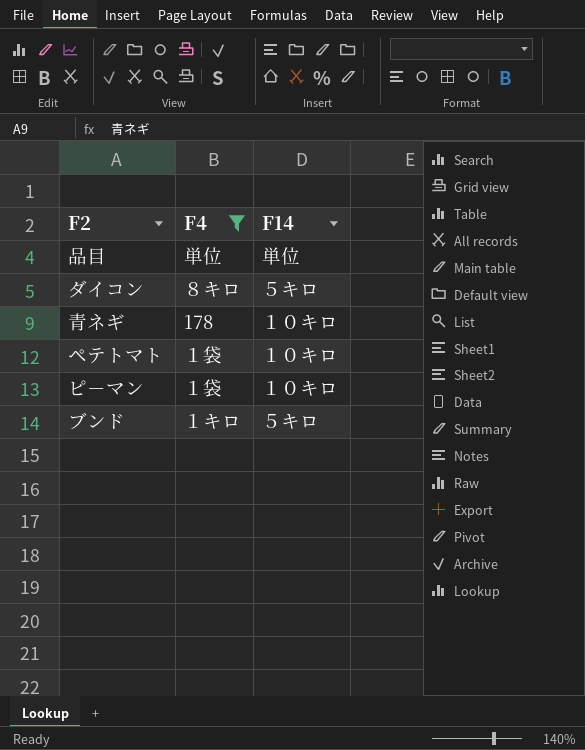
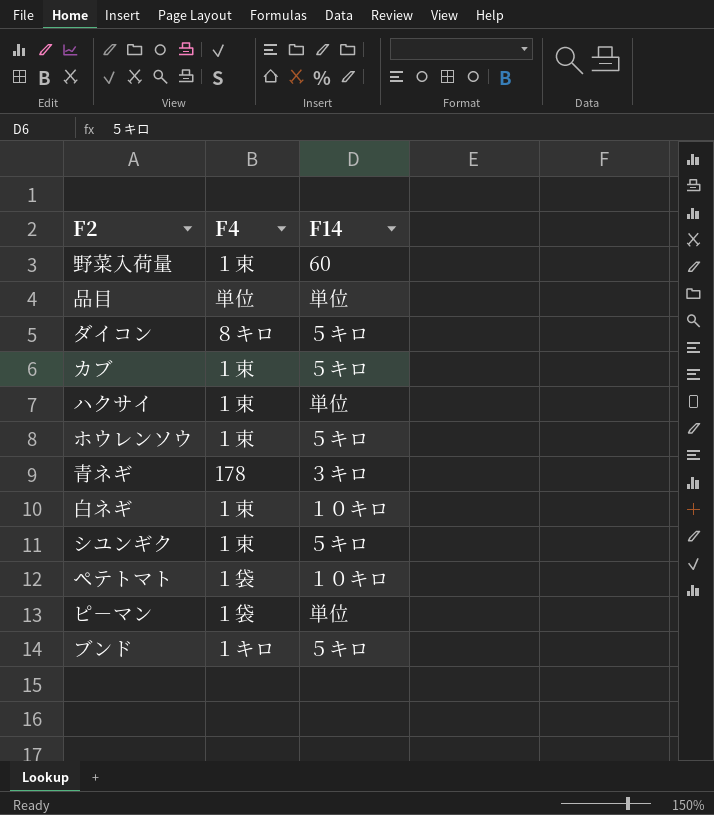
filter: F4 != １束 -> none
青ネギ | F14: １０キロ -> ３キロ
ピ－マン | F14: １０キロ -> 単位

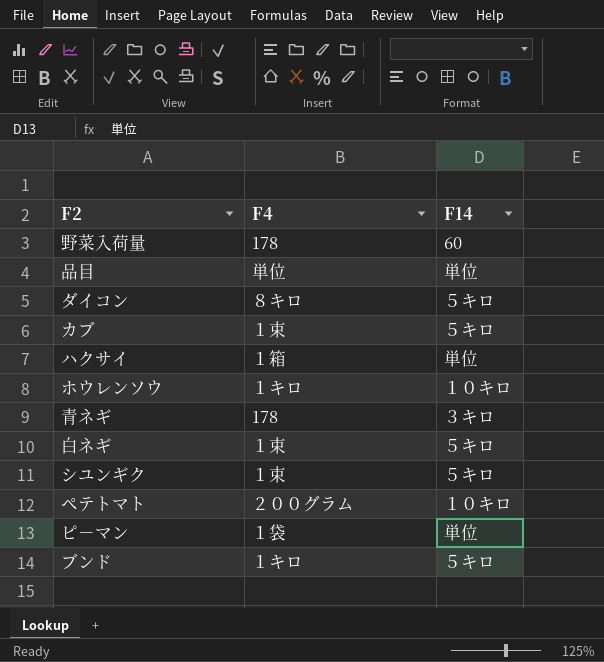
野菜入荷量 | F4: １束 -> 178
ハクサイ | F4: １束 -> １箱
ホウレンソウ | F4: １束 -> １キロ
ホウレンソウ | F14: ５キロ -> １０キロ
白ネギ | F14: １０キロ -> ５キロ
ペテトマト | F4: １袋 -> ２００グラム

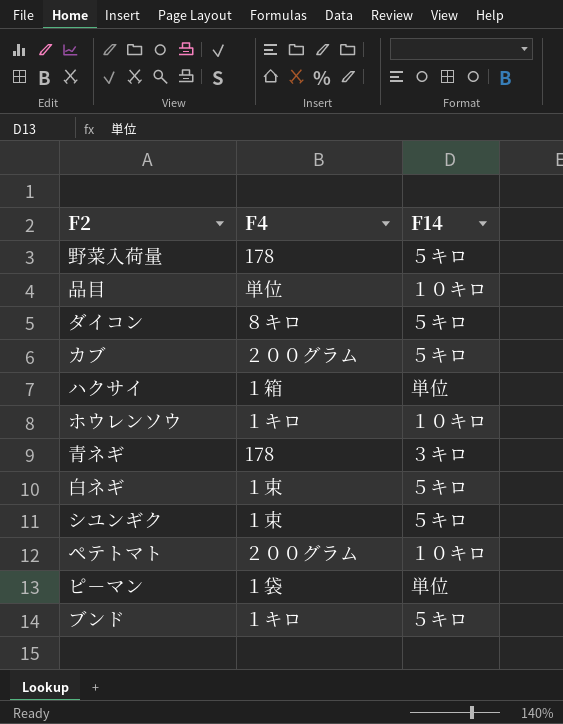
野菜入荷量 | F14: 60 -> ５キロ
品目 | F14: 単位 -> １０キロ
カブ | F4: １束 -> ２００グラム

